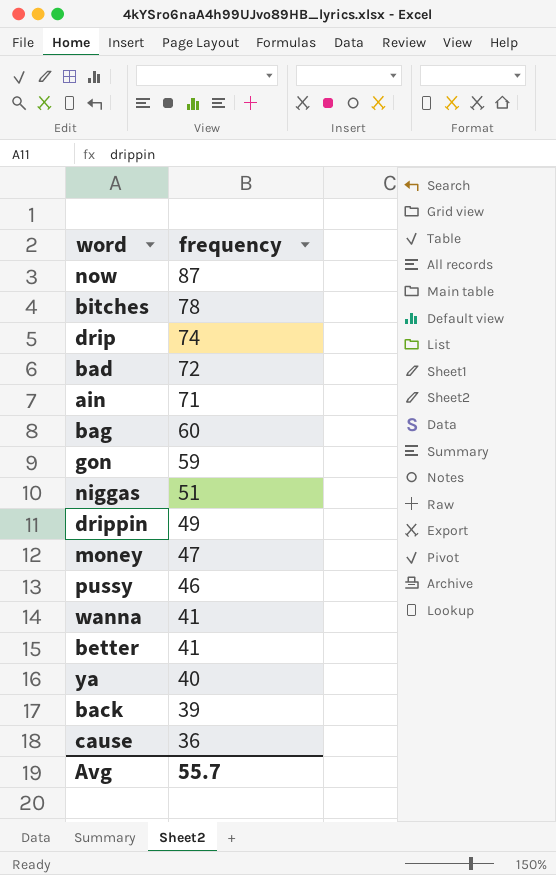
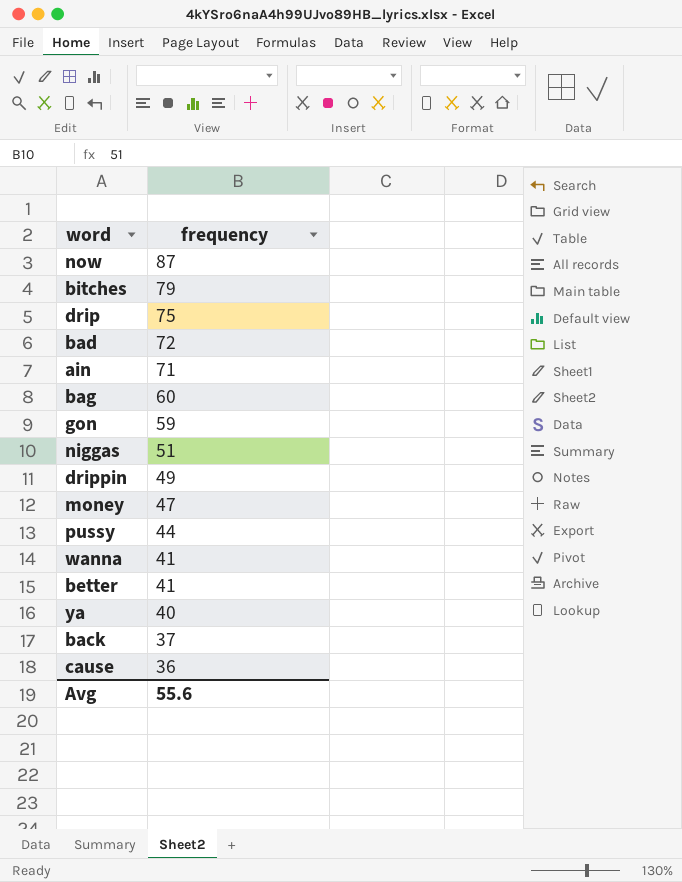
bitches | frequency: 78 -> 79
drip | frequency: 74 -> 75
pussy | frequency: 46 -> 44
back | frequency: 39 -> 37
Avg | frequency: 55.7 -> 55.6

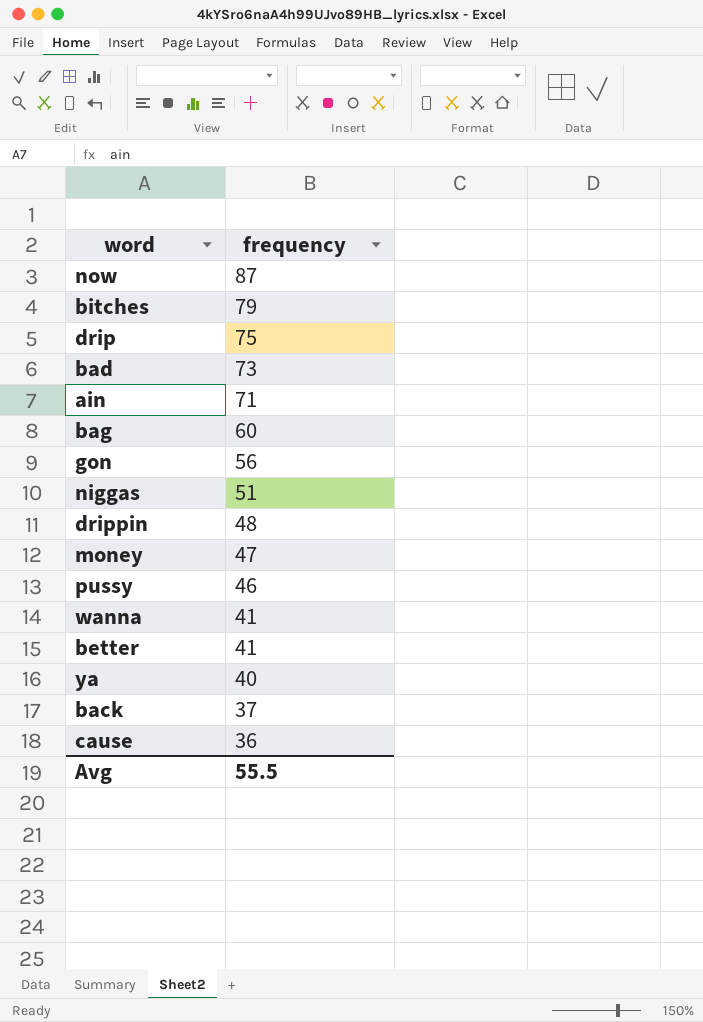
bad | frequency: 72 -> 73
gon | frequency: 59 -> 56
drippin | frequency: 49 -> 48
pussy | frequency: 44 -> 46
Avg | frequency: 55.6 -> 55.5

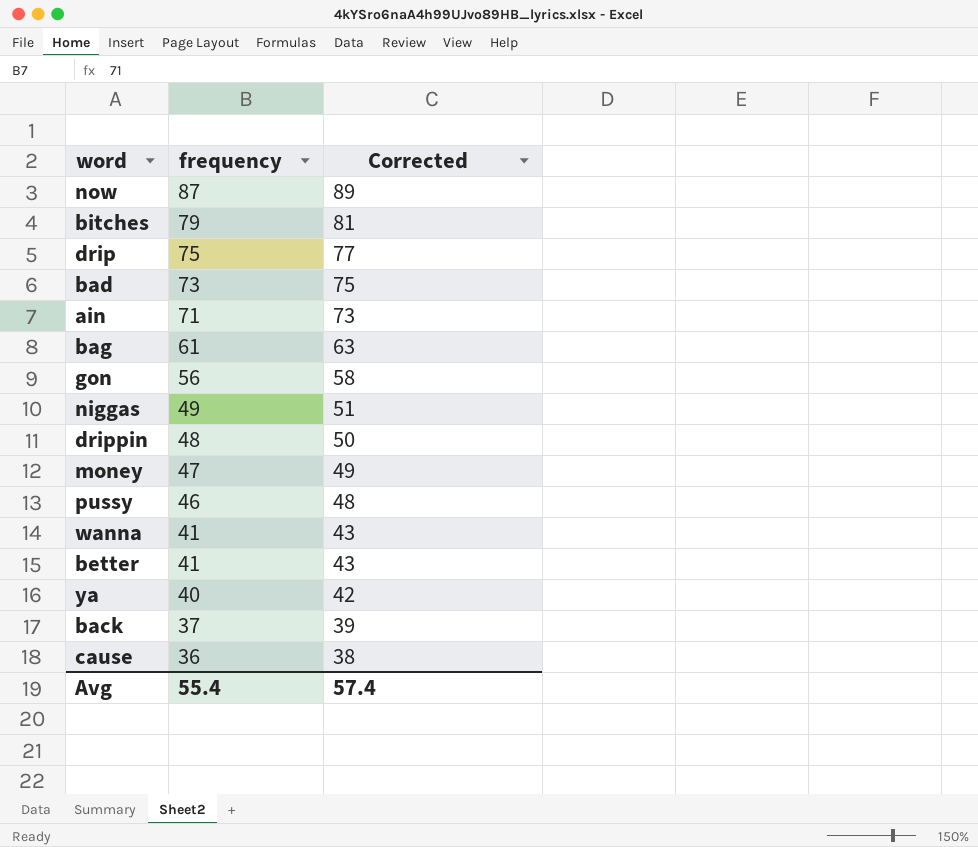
column Corrected | formula: none -> [frequency] + 2
bag | frequency: 60 -> 61
niggas | frequency: 51 -> 49
Avg | frequency: 55.5 -> 55.4

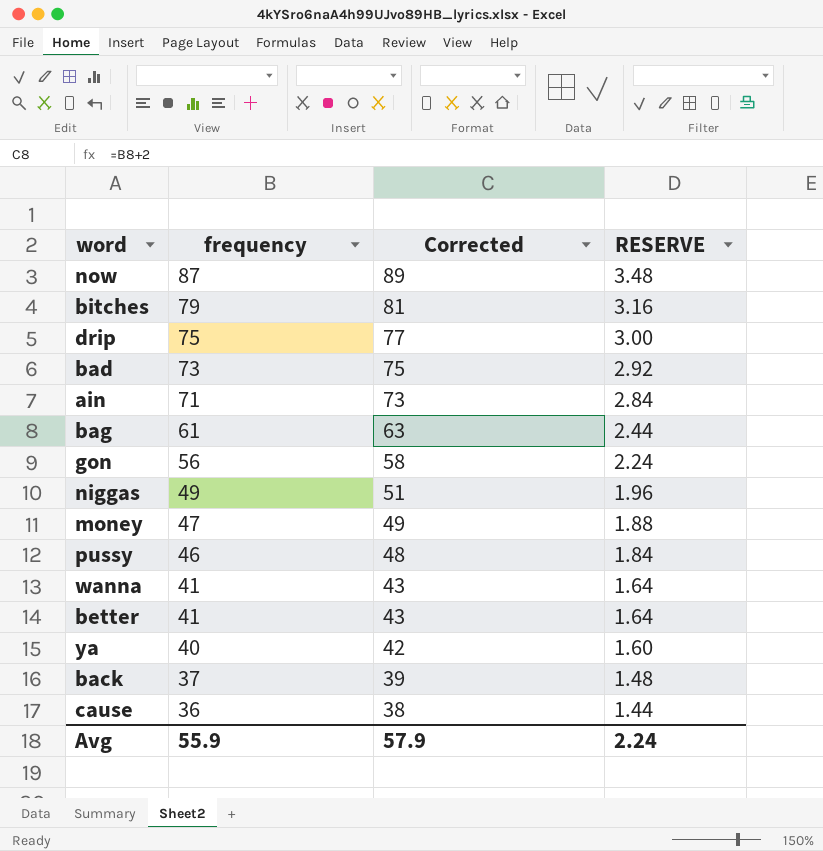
column RESERVE | formula: none -> [frequency] * 0.04
row drippin: 48 | 50 -> none
Avg | frequency: 55.4 -> 55.9
Avg | Corrected: 57.4 -> 57.9

